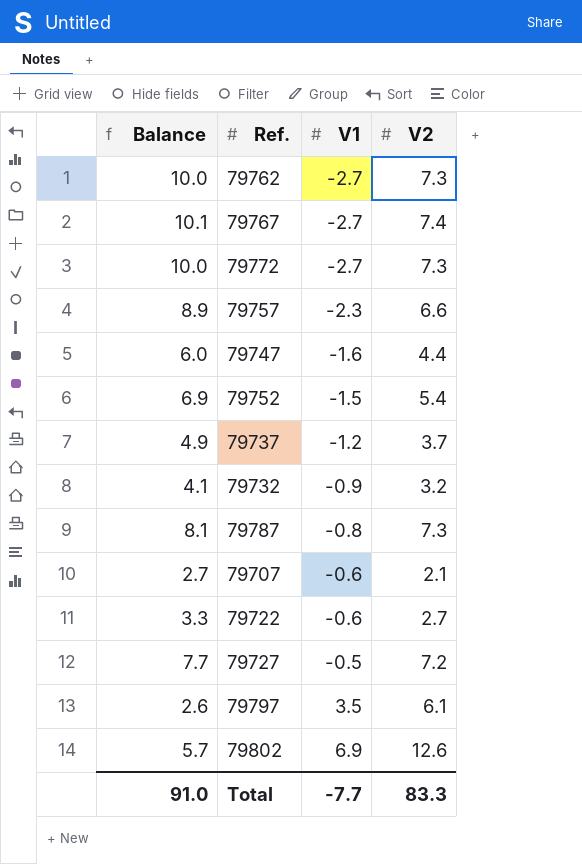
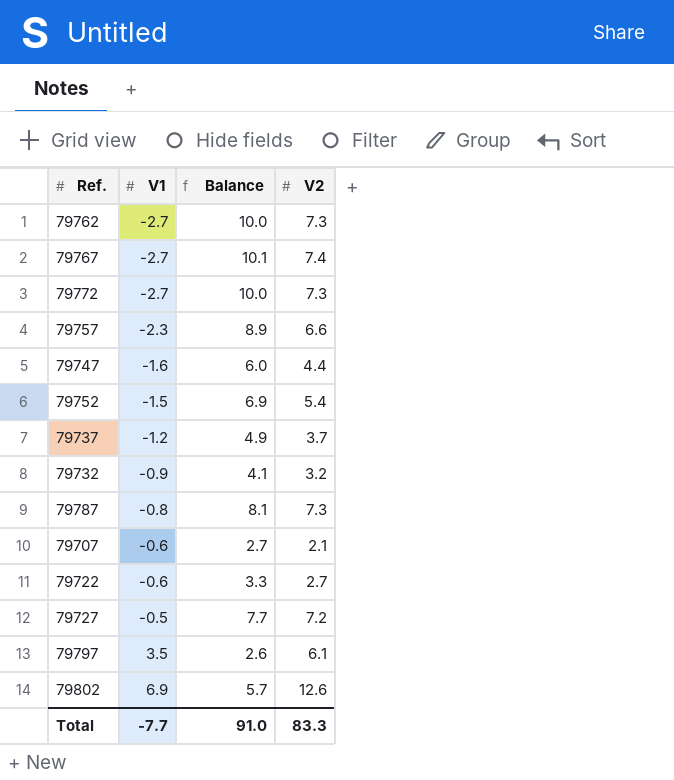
column Balance | position: 1 -> 3

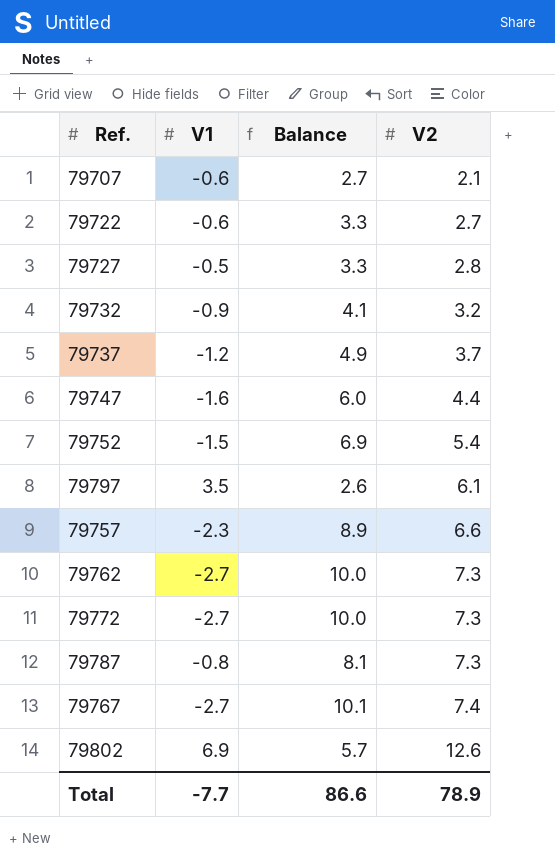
row order: V1 ascending -> V2 ascending
79727 | Balance: 7.7 -> 3.3
79727 | V2: 7.2 -> 2.8
Total | Balance: 91.0 -> 86.6
Total | V2: 83.3 -> 78.9

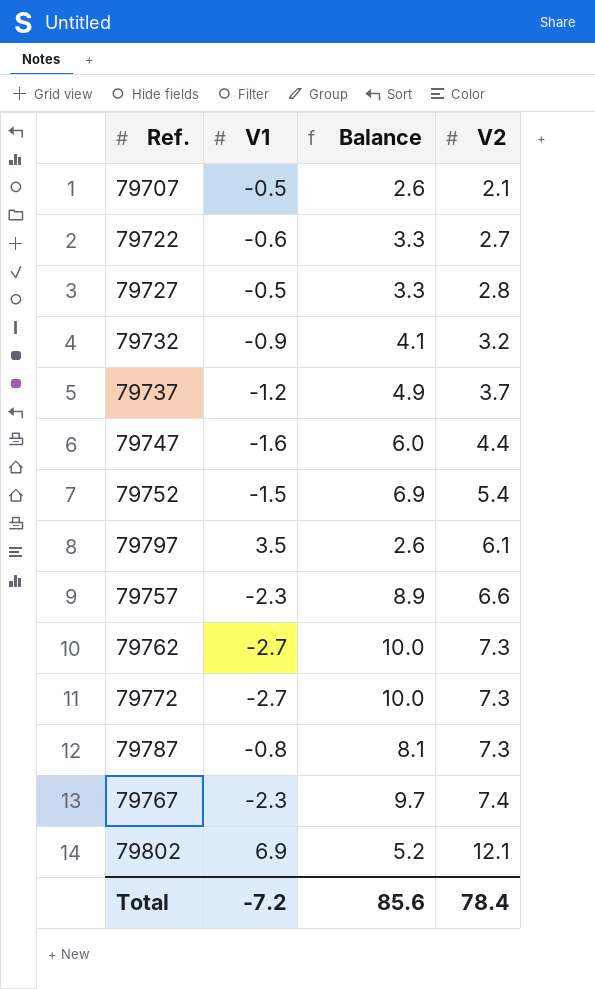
79707 | V1: -0.6 -> -0.5
79707 | Balance: 2.7 -> 2.6
79767 | V1: -2.7 -> -2.3
79767 | Balance: 10.1 -> 9.7
79802 | Balance: 5.7 -> 5.2
79802 | V2: 12.6 -> 12.1
Total | V1: -7.7 -> -7.2
Total | Balance: 86.6 -> 85.6
Total | V2: 78.9 -> 78.4

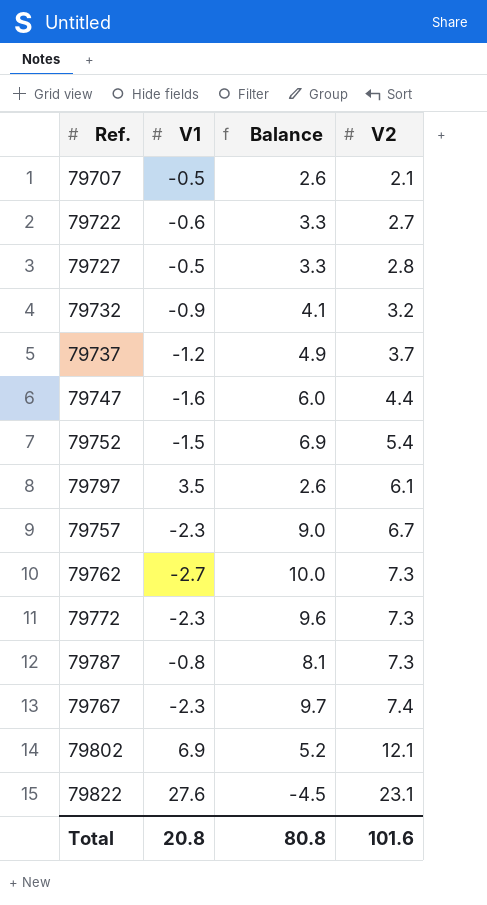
79757 | Balance: 8.9 -> 9.0
79757 | V2: 6.6 -> 6.7
79772 | V1: -2.7 -> -2.3
79772 | Balance: 10.0 -> 9.6
row 79822: none -> 27.6 | -4.5 | 23.1
Total | V1: -7.2 -> 20.8
Total | Balance: 85.6 -> 80.8
Total | V2: 78.4 -> 101.6

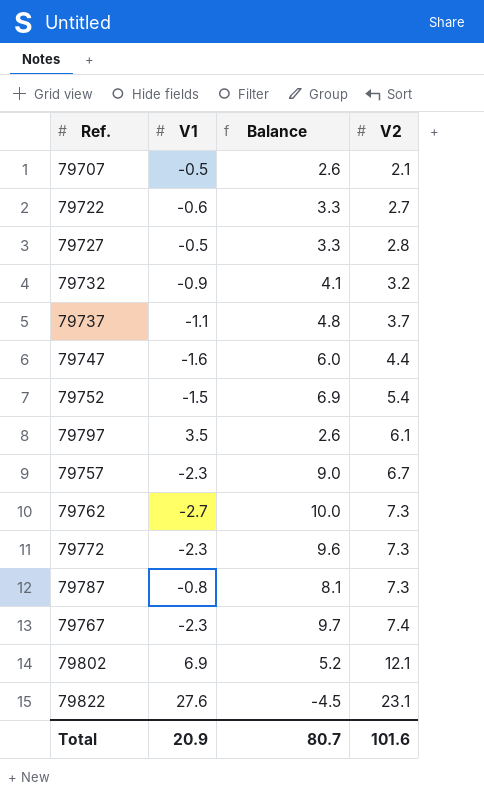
79737 | V1: -1.2 -> -1.1
79737 | Balance: 4.9 -> 4.8
Total | V1: 20.8 -> 20.9
Total | Balance: 80.8 -> 80.7

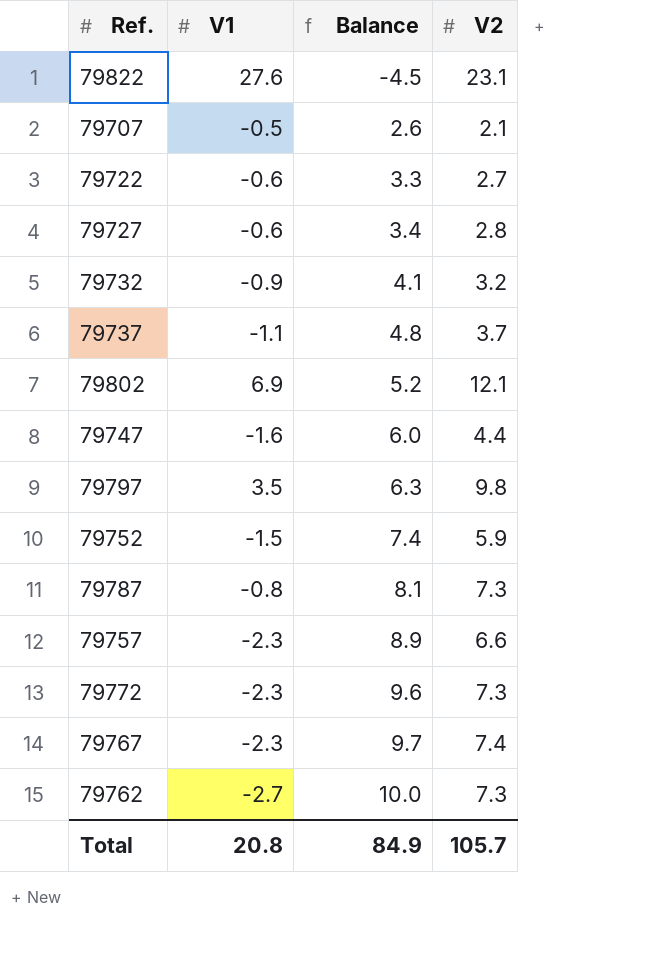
row order: V2 ascending -> Balance ascending
79727 | V1: -0.5 -> -0.6
79727 | Balance: 3.3 -> 3.4
79797 | Balance: 2.6 -> 6.3
79797 | V2: 6.1 -> 9.8
79752 | Balance: 6.9 -> 7.4
79752 | V2: 5.4 -> 5.9
79757 | Balance: 9.0 -> 8.9
79757 | V2: 6.7 -> 6.6
Total | V1: 20.9 -> 20.8
Total | Balance: 80.7 -> 84.9
Total | V2: 101.6 -> 105.7

